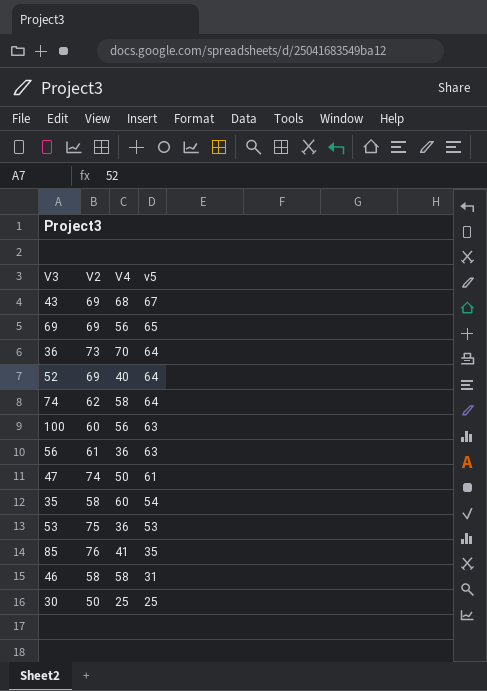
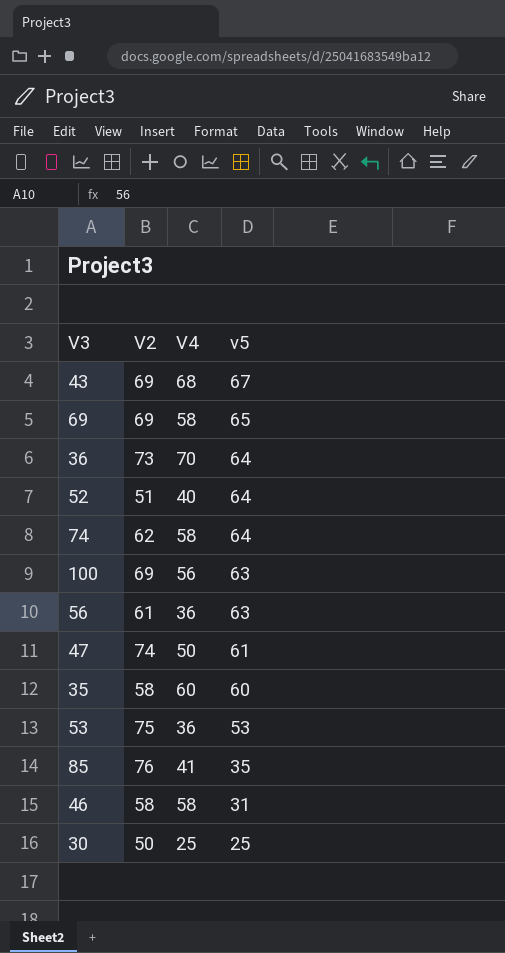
69 | V4: 56 -> 58
52 | V2: 69 -> 51
100 | V2: 60 -> 69
35 | v5: 54 -> 60

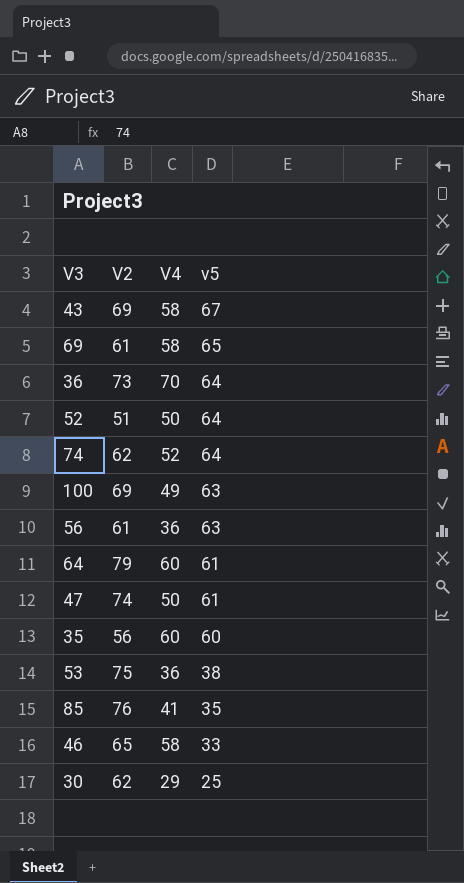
43 | V4: 68 -> 58
69 | V2: 69 -> 61
52 | V4: 40 -> 50
74 | V4: 58 -> 52
100 | V4: 56 -> 49
row 64: none -> 79 | 60 | 61
35 | V2: 58 -> 56
53 | v5: 53 -> 38
46 | V2: 58 -> 65
46 | v5: 31 -> 33
30 | V2: 50 -> 62
30 | V4: 25 -> 29

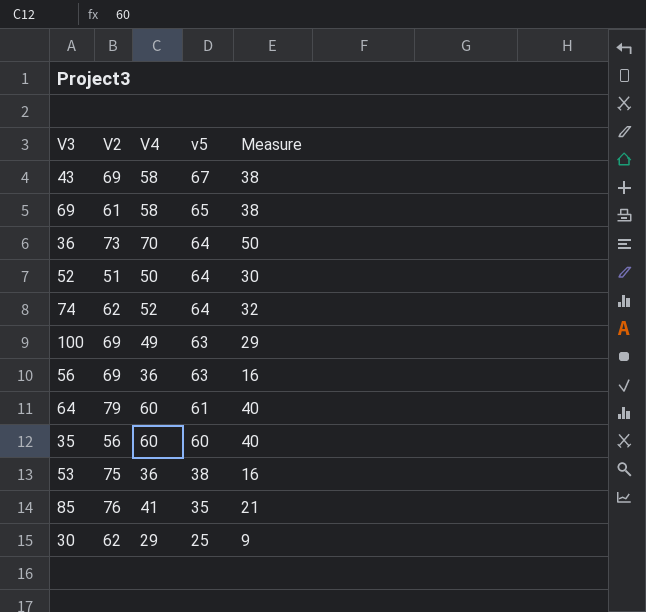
column Measure | formula: none -> [V4] - 20
row 47: 74 | 50 | 61 -> none
row 46: 65 | 58 | 33 -> none
56 | V2: 61 -> 69

